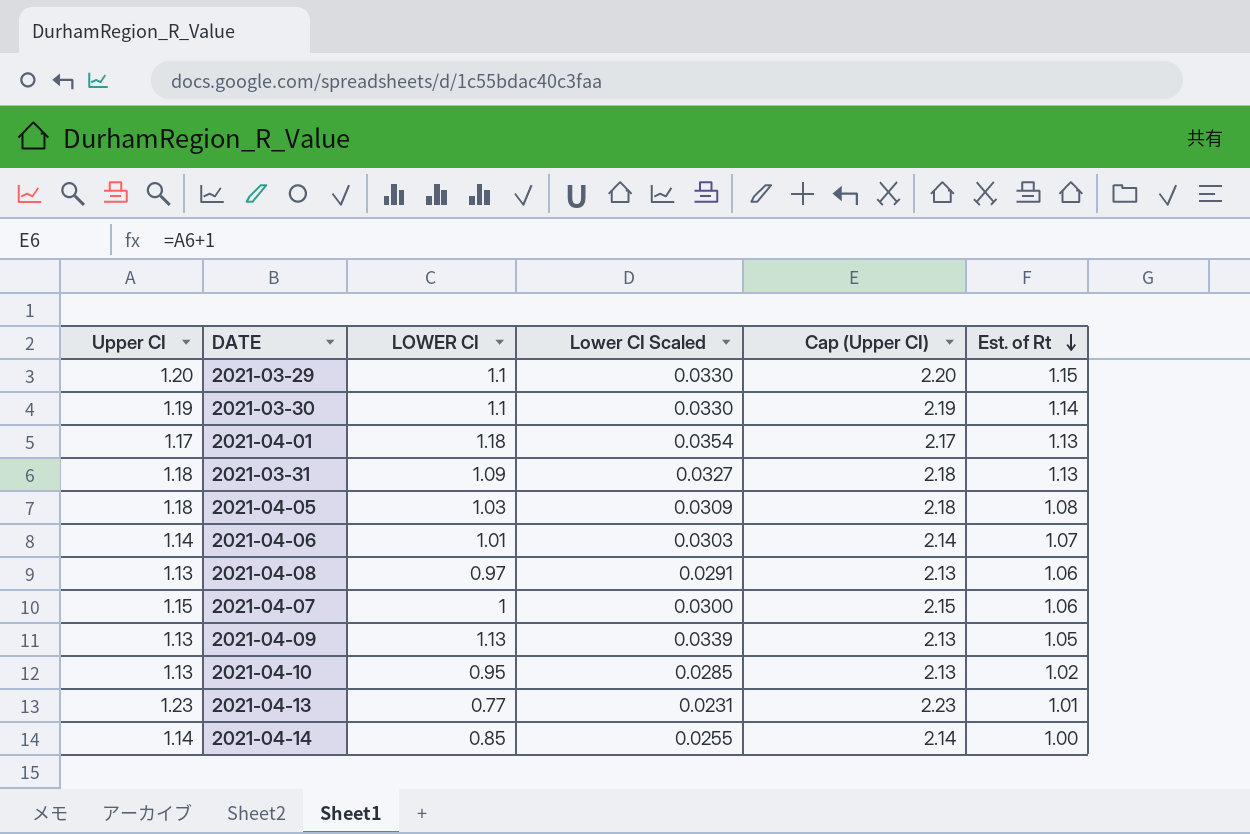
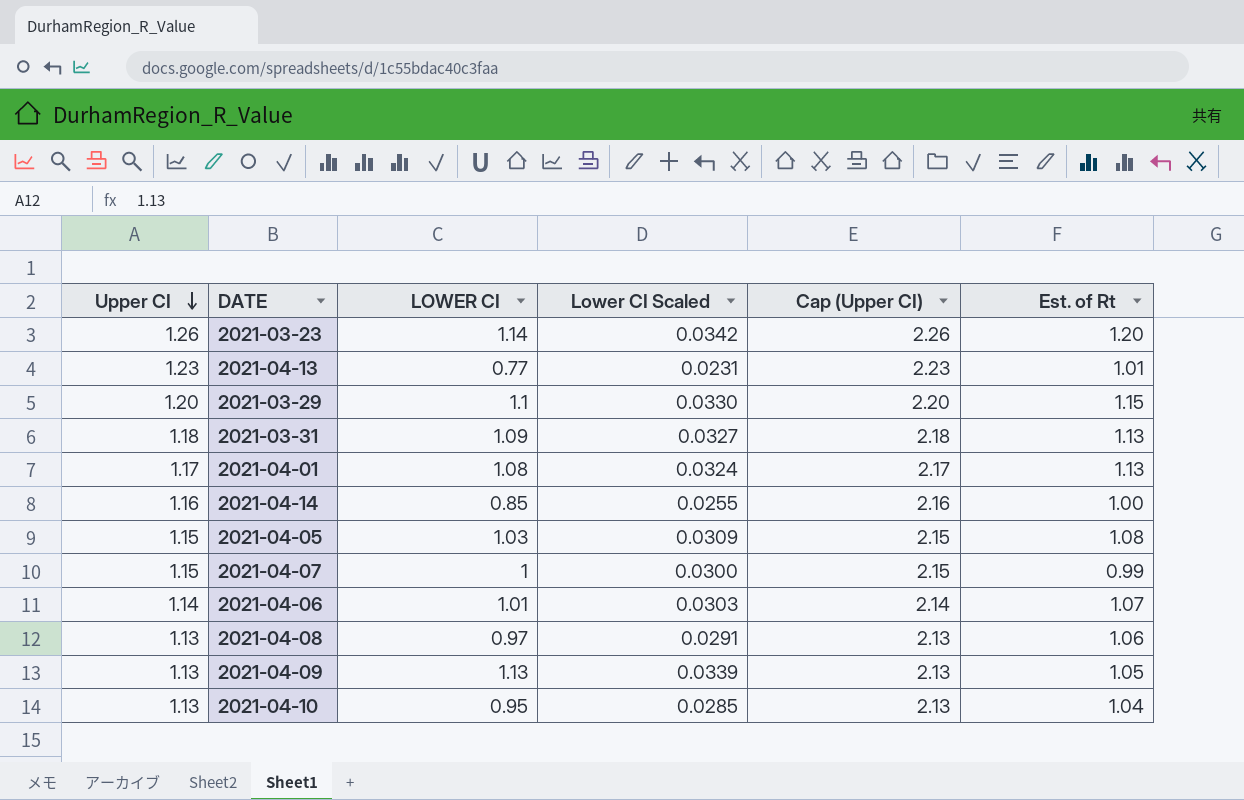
row order: Est. of Rt descending -> Upper CI descending
row 2021-03-30: 1.19 | 1.1 | 0.0330 | 2.19 | 1.14 -> none
row 2021-03-23: none -> 1.26 | 1.14 | 0.0342 | 2.26 | 1.20
2021-04-01 | LOWER CI: 1.18 -> 1.08
2021-04-01 | Lower CI Scaled: 0.0354 -> 0.0324
2021-04-14 | Upper CI: 1.14 -> 1.16
2021-04-14 | Cap (Upper CI): 2.14 -> 2.16
2021-04-05 | Upper CI: 1.18 -> 1.15
2021-04-05 | Cap (Upper CI): 2.18 -> 2.15
2021-04-07 | Est. of Rt: 1.06 -> 0.99
2021-04-10 | Est. of Rt: 1.02 -> 1.04

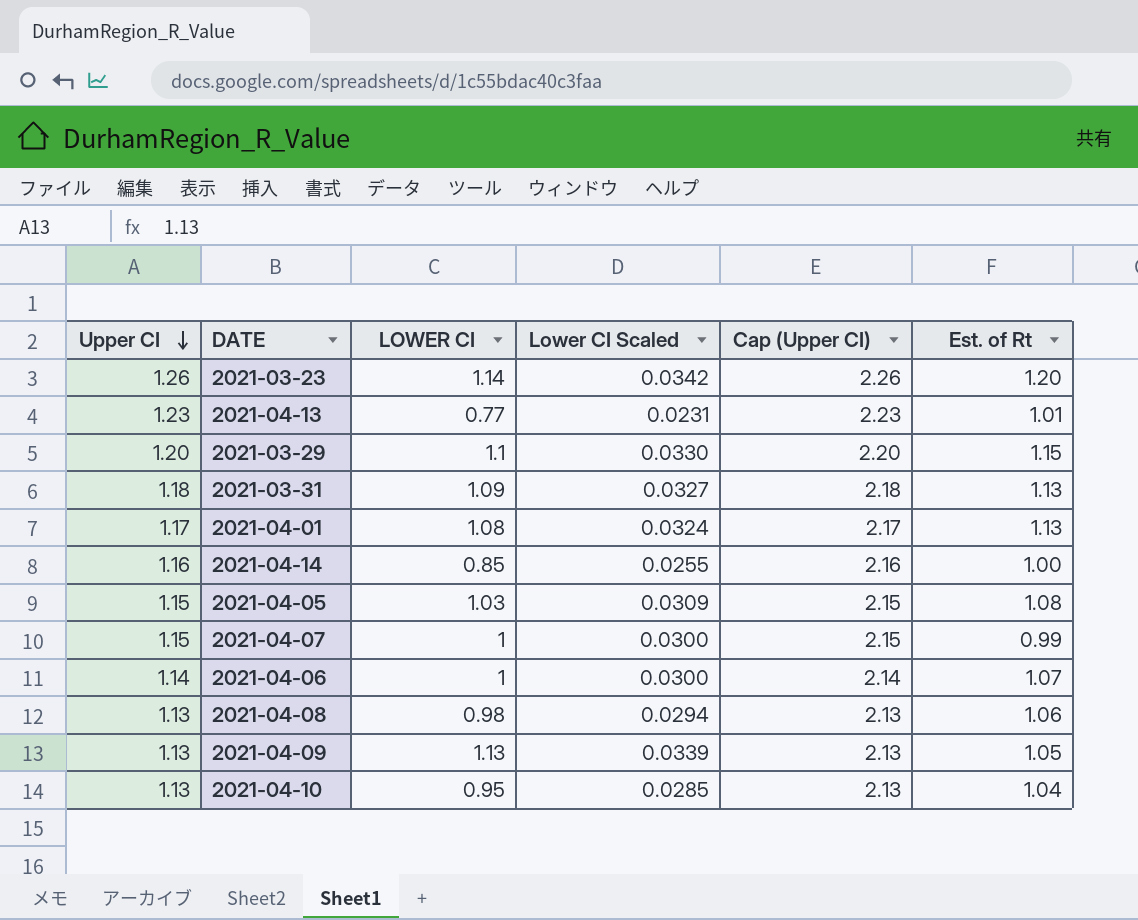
2021-04-06 | LOWER CI: 1.01 -> 1
2021-04-06 | Lower CI Scaled: 0.0303 -> 0.0300
2021-04-08 | LOWER CI: 0.97 -> 0.98
2021-04-08 | Lower CI Scaled: 0.0291 -> 0.0294

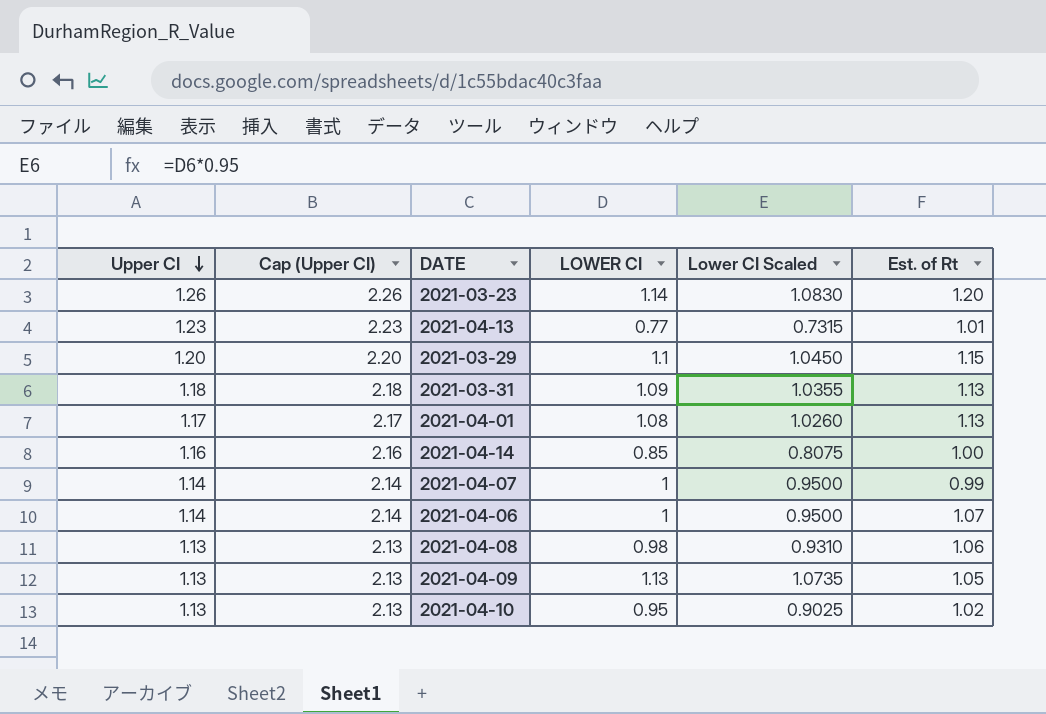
column Cap (Upper CI) | position: 5 -> 2
column Lower CI Scaled | formula: [LOWER CI] * 0.03 -> [LOWER CI] * 0.95
row 2021-04-05: 1.15 | 1.03 | 0.0309 | 2.15 | 1.08 -> none
2021-04-07 | Upper CI: 1.15 -> 1.14
2021-04-07 | Cap (Upper CI): 2.15 -> 2.14
2021-04-10 | Est. of Rt: 1.04 -> 1.02

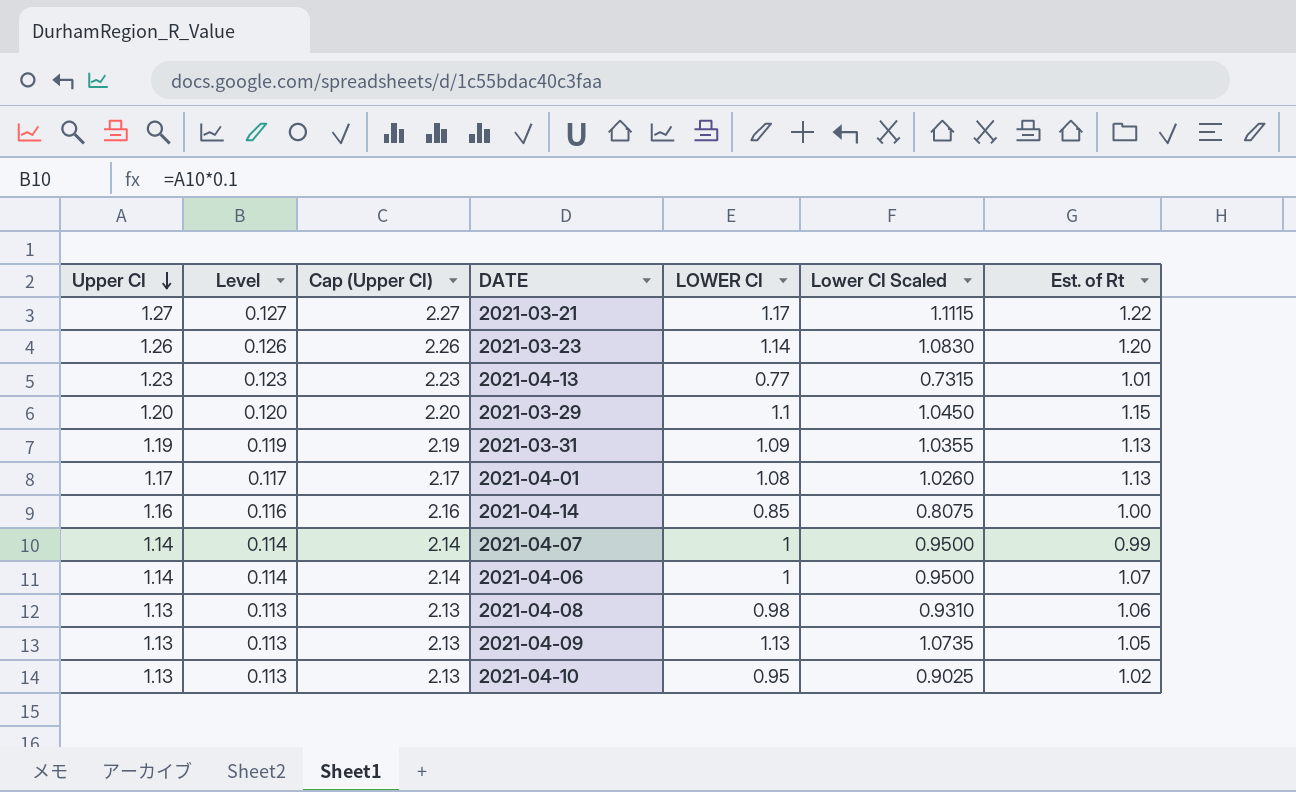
column Level | formula: none -> [Upper CI] * 0.1
row 2021-03-21: none -> 1.27 | 0.127 | 2.27 | 1.17 | 1.1115 | 1.22
2021-03-31 | Upper CI: 1.18 -> 1.19
2021-03-31 | Cap (Upper CI): 2.18 -> 2.19

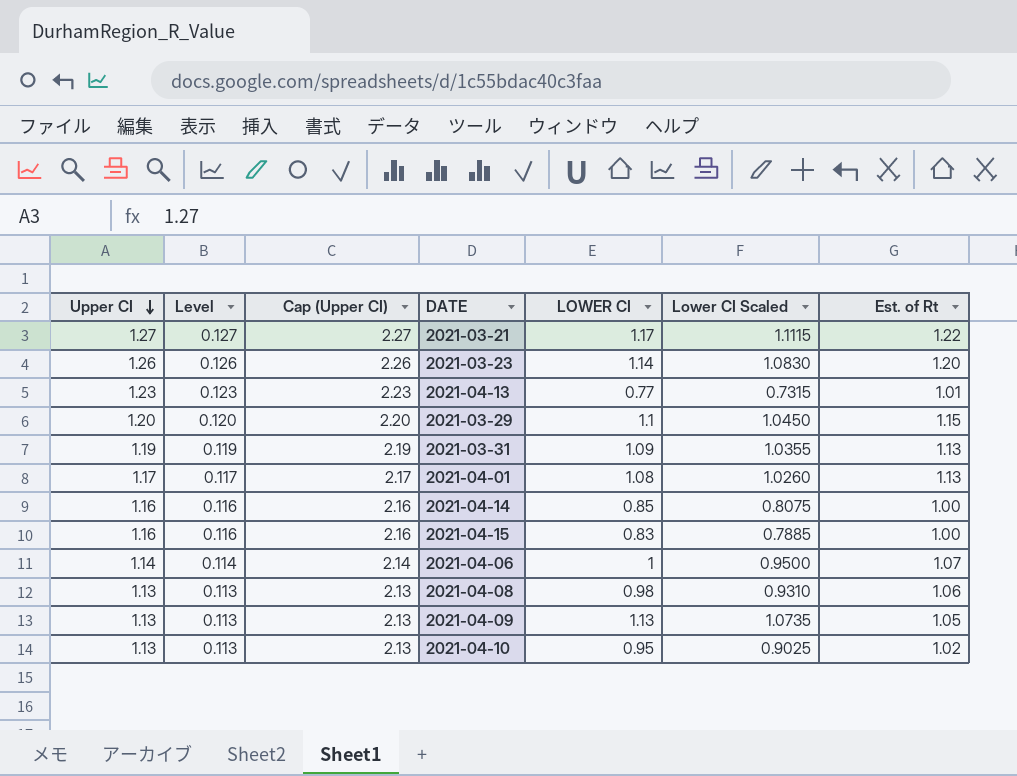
row 2021-04-07: 1.14 | 0.114 | 2.14 | 1 | 0.9500 | 0.99 -> none
row 2021-04-15: none -> 1.16 | 0.116 | 2.16 | 0.83 | 0.7885 | 1.00

